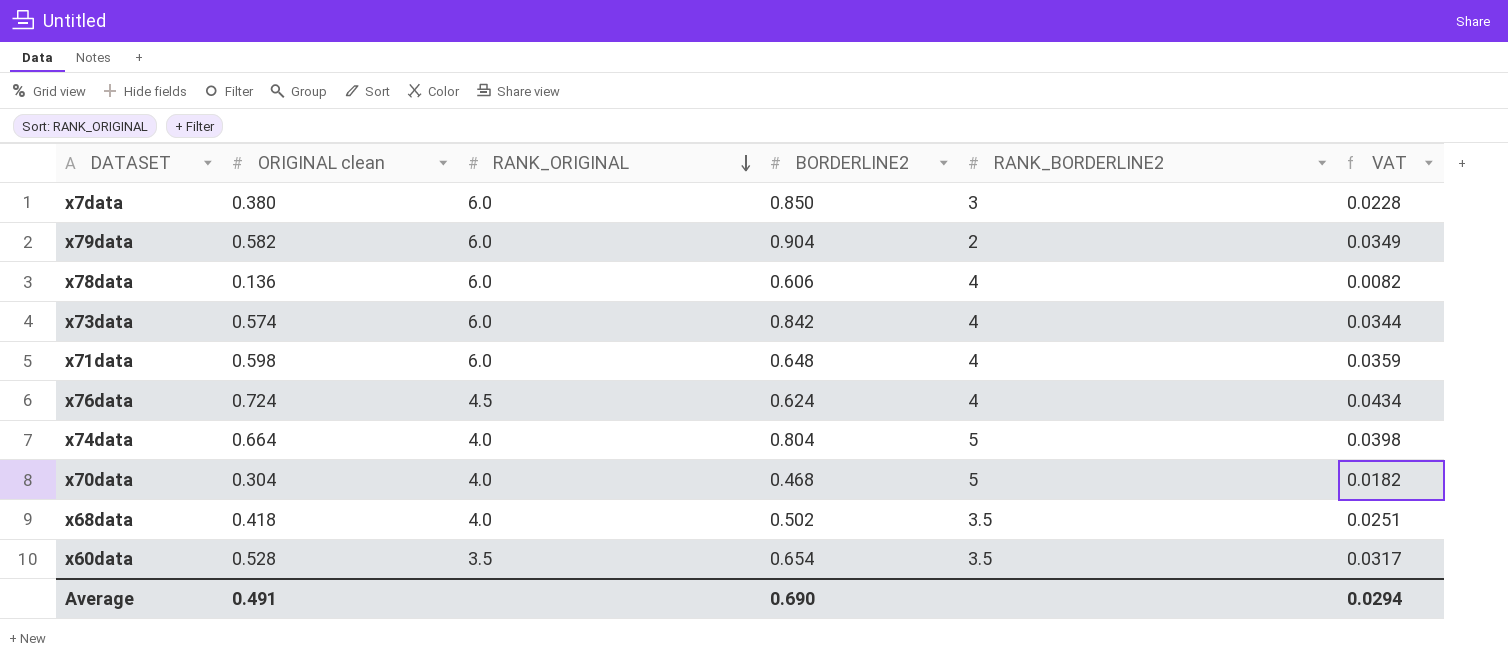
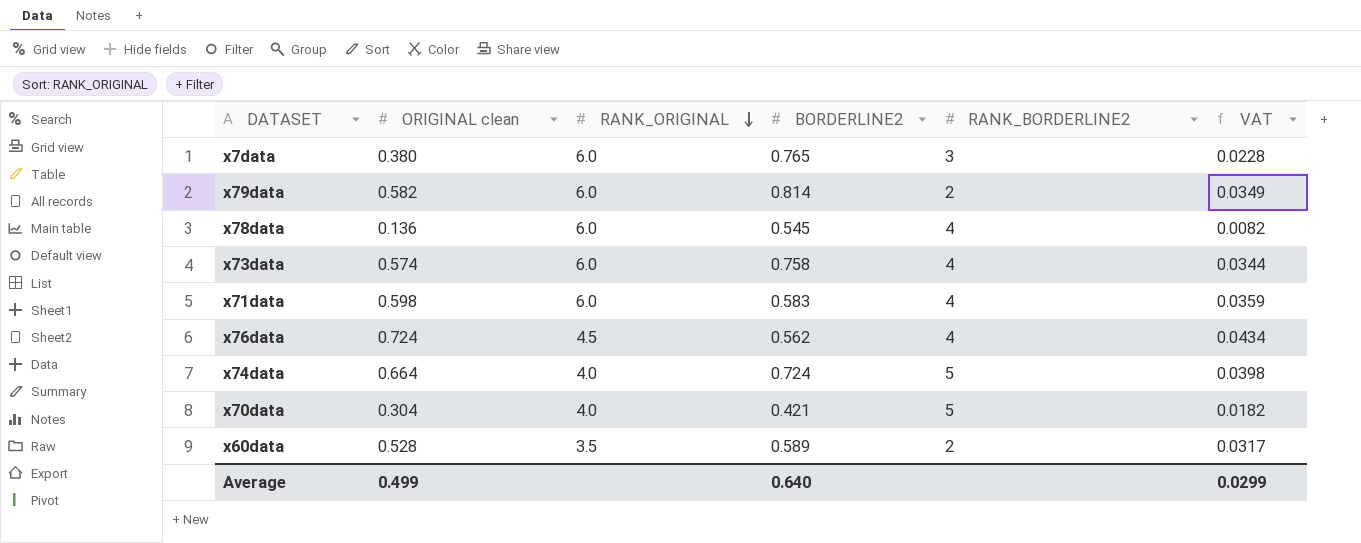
row x68data: 0.418 | 4.0 | 0.502 | 3.5 | 0.0251 -> none
x7data | BORDERLINE2: 0.850 -> 0.765
x79data | BORDERLINE2: 0.904 -> 0.814
x78data | BORDERLINE2: 0.606 -> 0.545
x73data | BORDERLINE2: 0.842 -> 0.758
x71data | BORDERLINE2: 0.648 -> 0.583
x76data | BORDERLINE2: 0.624 -> 0.562
x74data | BORDERLINE2: 0.804 -> 0.724
x70data | BORDERLINE2: 0.468 -> 0.421
x60data | BORDERLINE2: 0.654 -> 0.589
x60data | RANK_BORDERLINE2: 3.5 -> 2
Average | ORIGINAL clean: 0.491 -> 0.499
Average | BORDERLINE2: 0.690 -> 0.640
Average | VAT: 0.0294 -> 0.0299

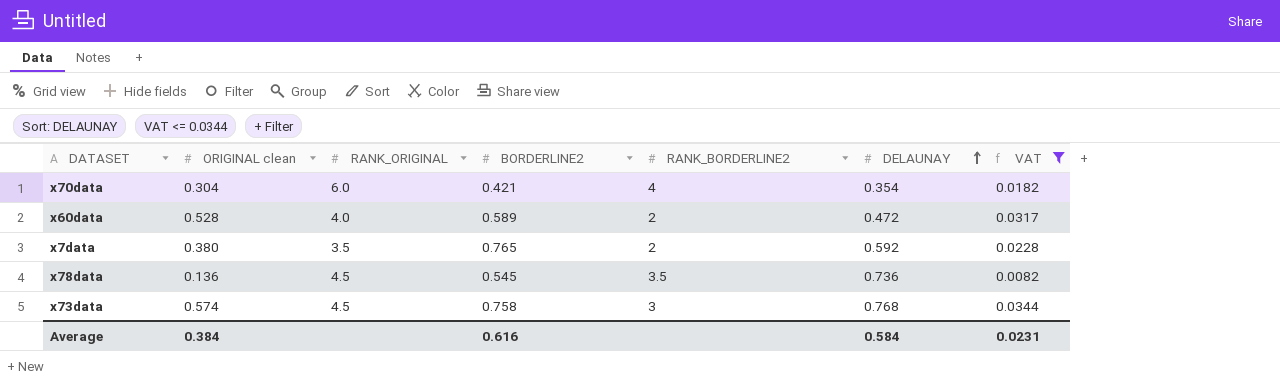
filter: none -> VAT <= 0.0344
row order: RANK_ORIGINAL descending -> DELAUNAY ascending
column DELAUNAY | position: none -> 6
x70data | RANK_ORIGINAL: 4.0 -> 6.0
x70data | RANK_BORDERLINE2: 5 -> 4
x60data | RANK_ORIGINAL: 3.5 -> 4.0
x7data | RANK_ORIGINAL: 6.0 -> 3.5
x7data | RANK_BORDERLINE2: 3 -> 2
x78data | RANK_ORIGINAL: 6.0 -> 4.5
x78data | RANK_BORDERLINE2: 4 -> 3.5
x73data | RANK_ORIGINAL: 6.0 -> 4.5
x73data | RANK_BORDERLINE2: 4 -> 3
Average | ORIGINAL clean: 0.499 -> 0.384
Average | BORDERLINE2: 0.640 -> 0.616
Average | VAT: 0.0299 -> 0.0231

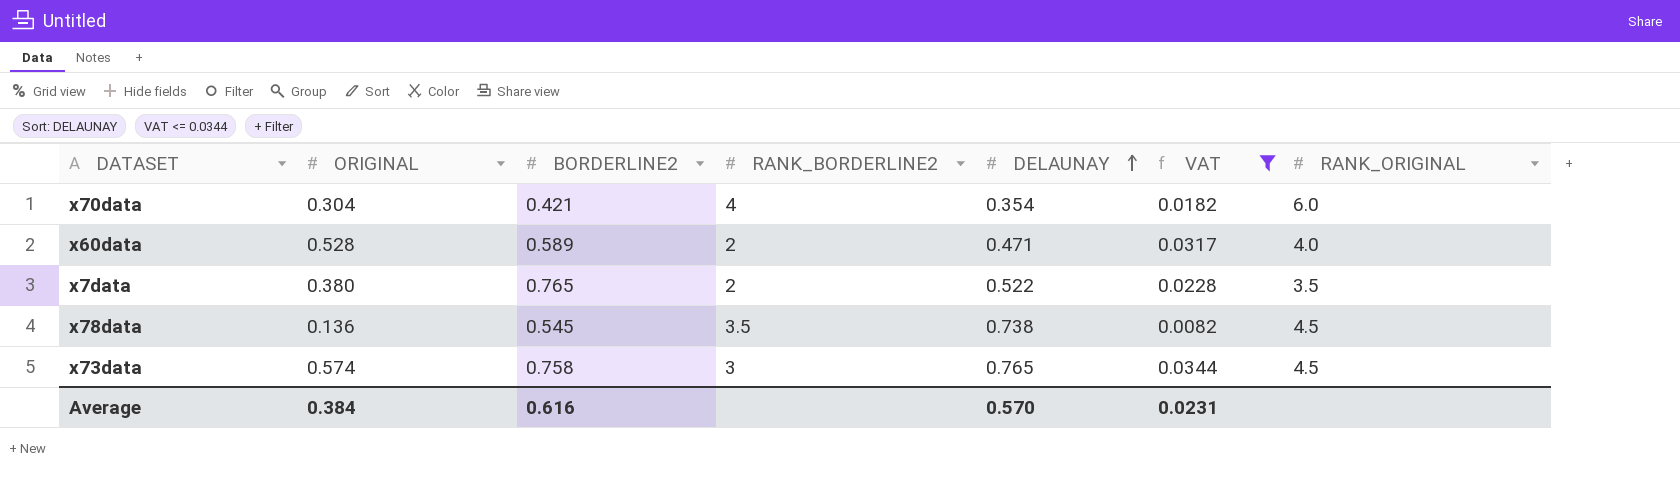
column name: ORIGINAL clean -> ORIGINAL
column RANK_ORIGINAL | position: 3 -> 7
x60data | DELAUNAY: 0.472 -> 0.471
x7data | DELAUNAY: 0.592 -> 0.522
x78data | DELAUNAY: 0.736 -> 0.738
x73data | DELAUNAY: 0.768 -> 0.765
Average | DELAUNAY: 0.584 -> 0.570

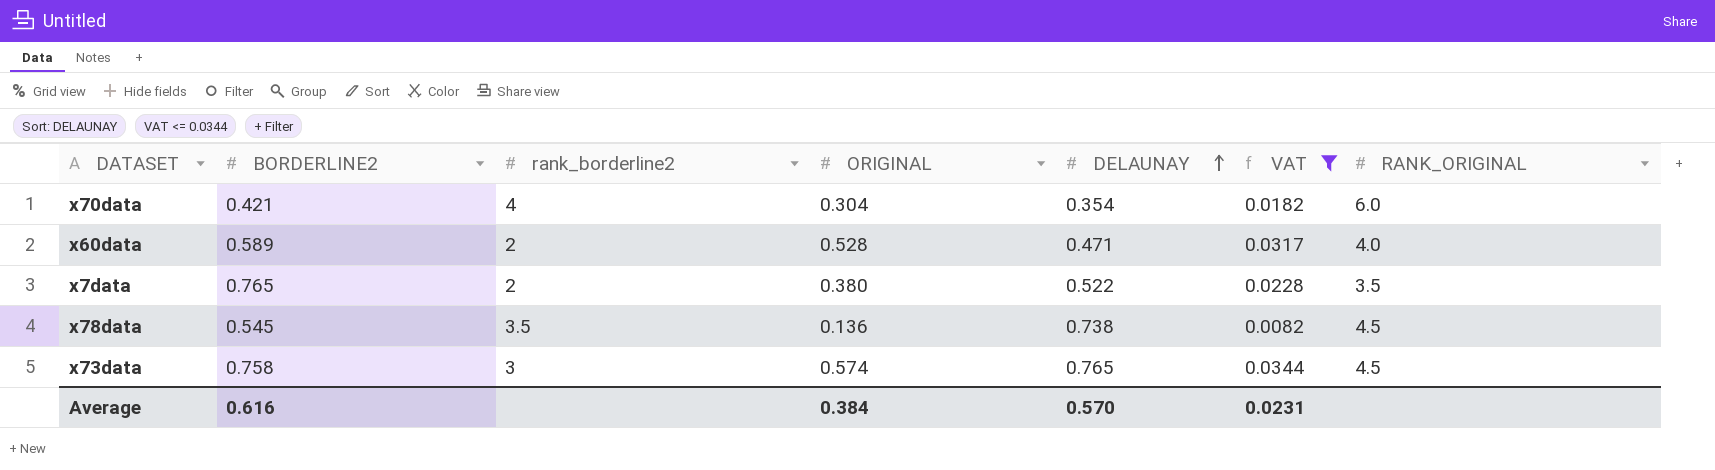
column name: RANK_BORDERLINE2 -> rank_borderline2
column ORIGINAL | position: 2 -> 4

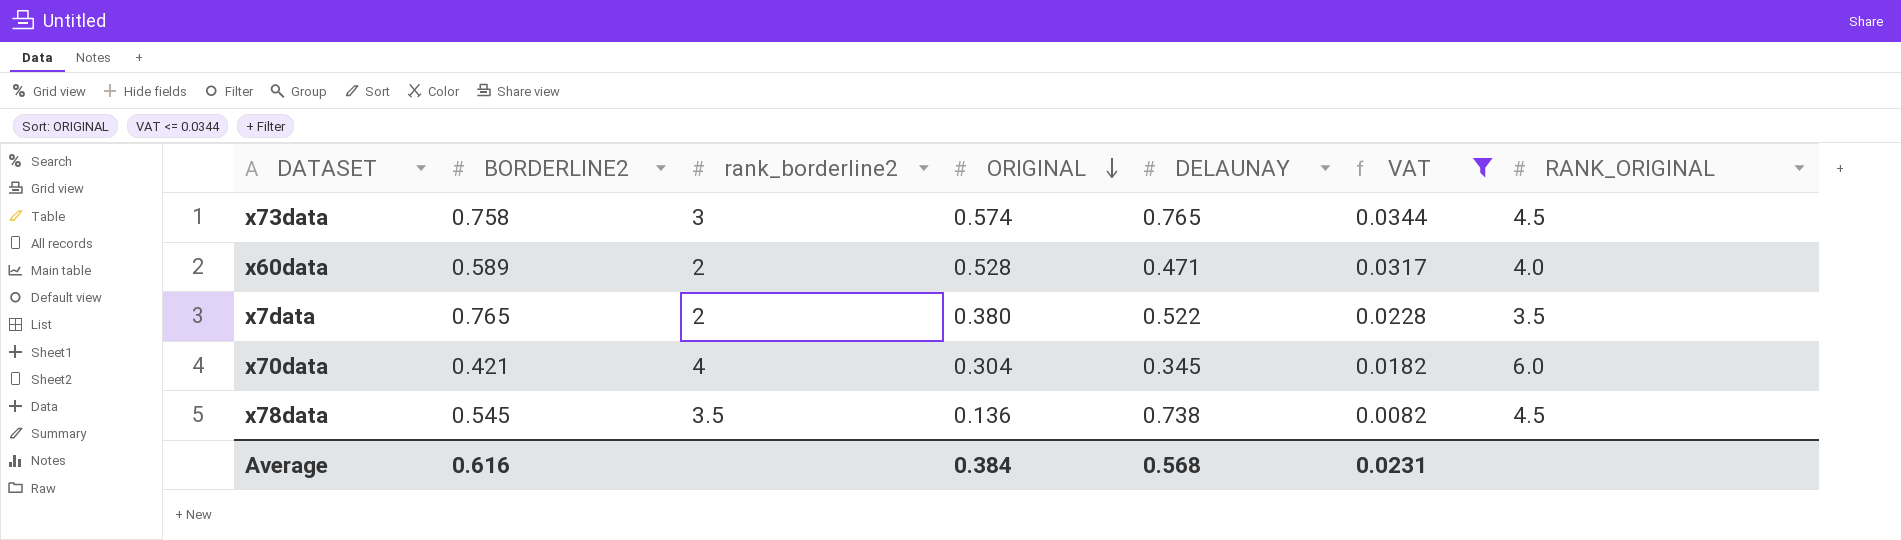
row order: DELAUNAY ascending -> ORIGINAL descending
x70data | DELAUNAY: 0.354 -> 0.345
Average | DELAUNAY: 0.570 -> 0.568

